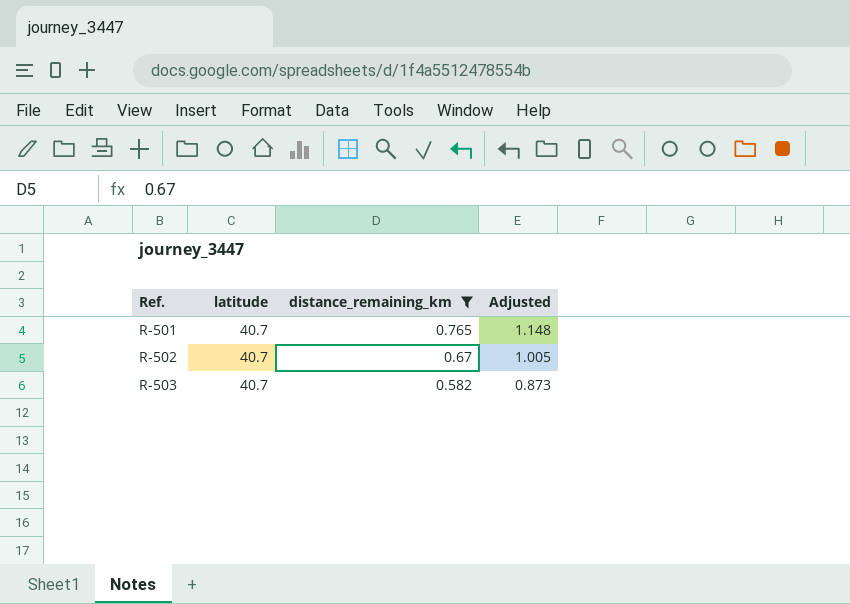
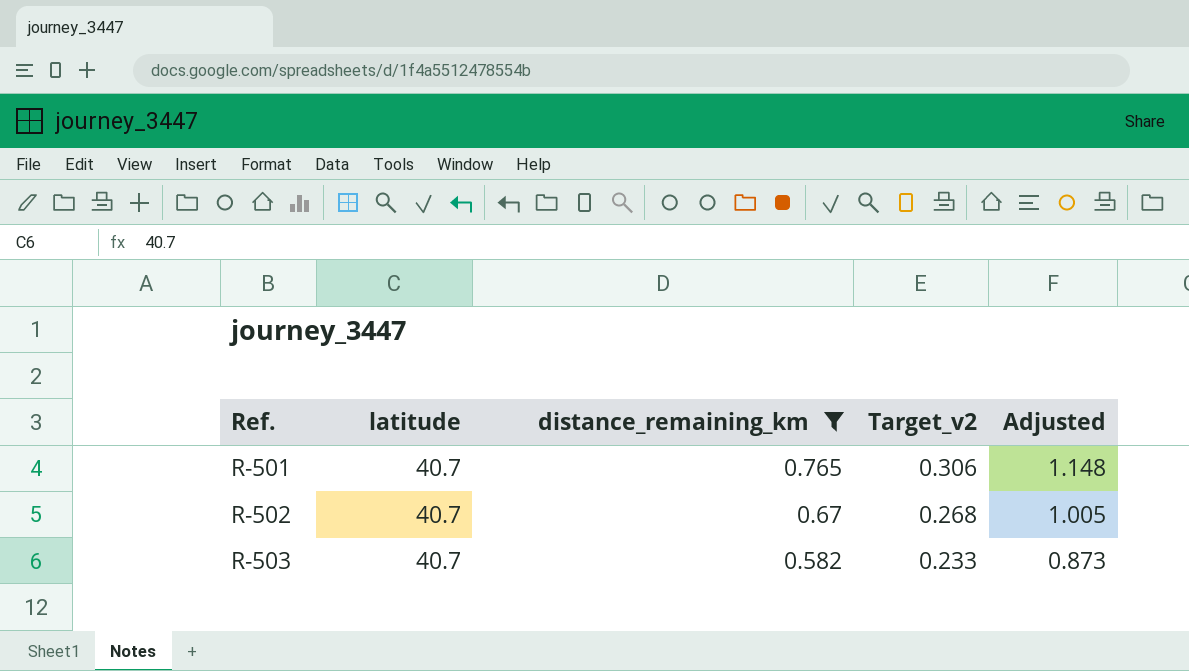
column Target_v2 | formula: none -> [distance_remaining_km] * 0.4

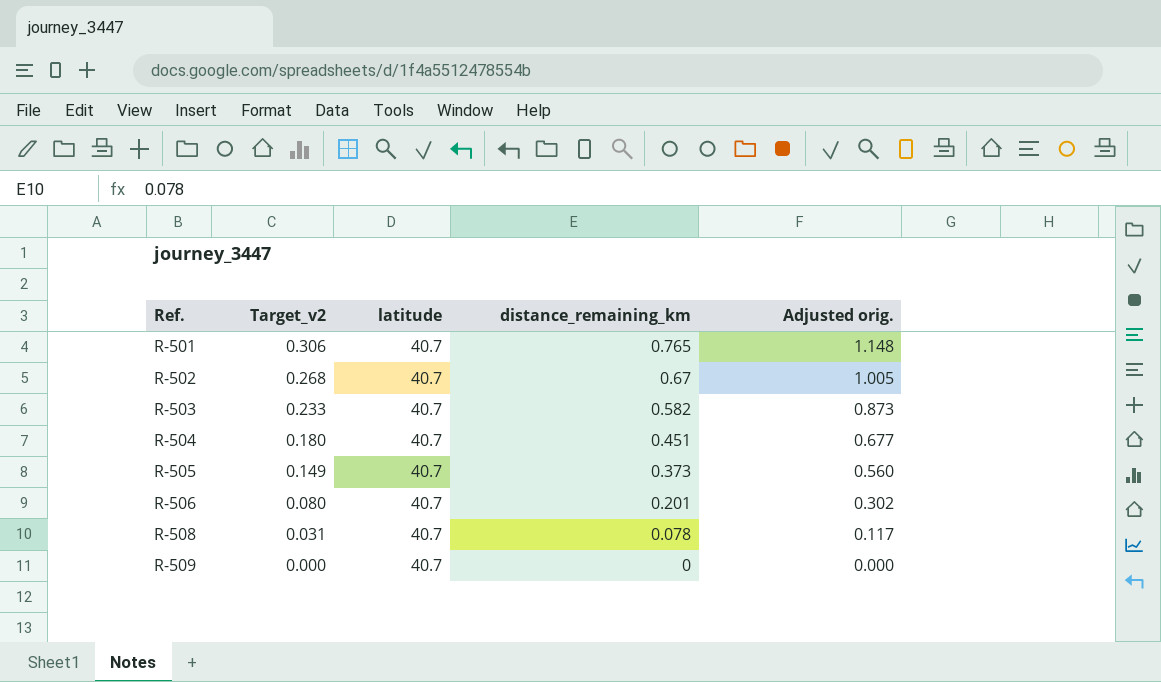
filter: distance_remaining_km >= 0.582 -> none
column Target_v2 | position: 4 -> 2
column name: Adjusted -> Adjusted orig.

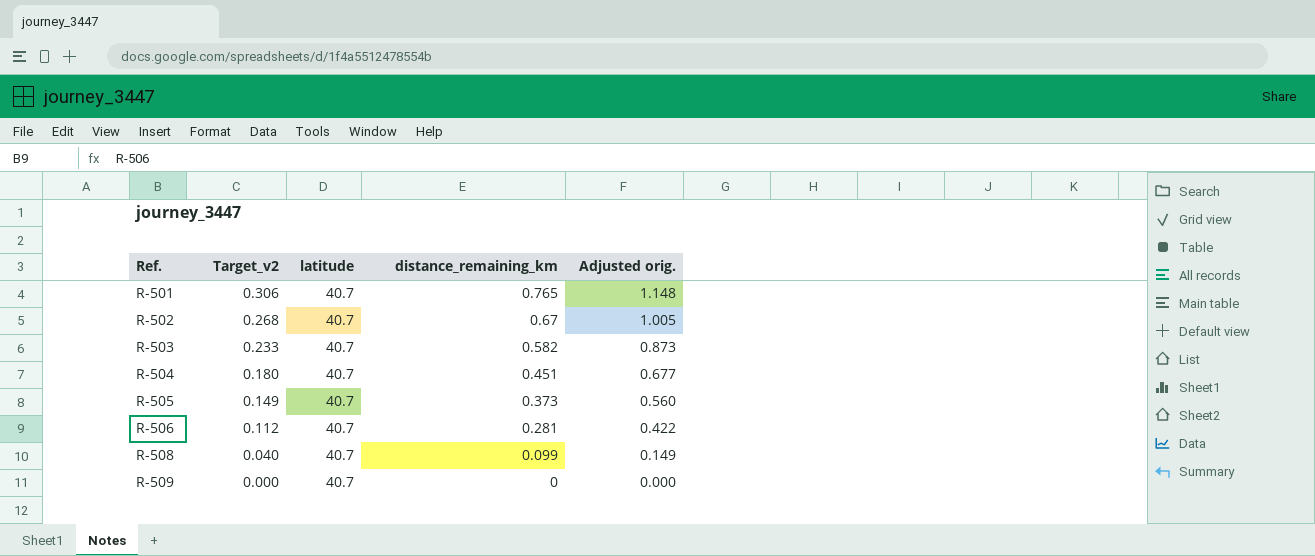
R-506 | Target_v2: 0.080 -> 0.112
R-506 | distance_remaining_km: 0.201 -> 0.281
R-506 | Adjusted orig.: 0.302 -> 0.422
R-508 | Target_v2: 0.031 -> 0.040
R-508 | distance_remaining_km: 0.078 -> 0.099
R-508 | Adjusted orig.: 0.117 -> 0.149

